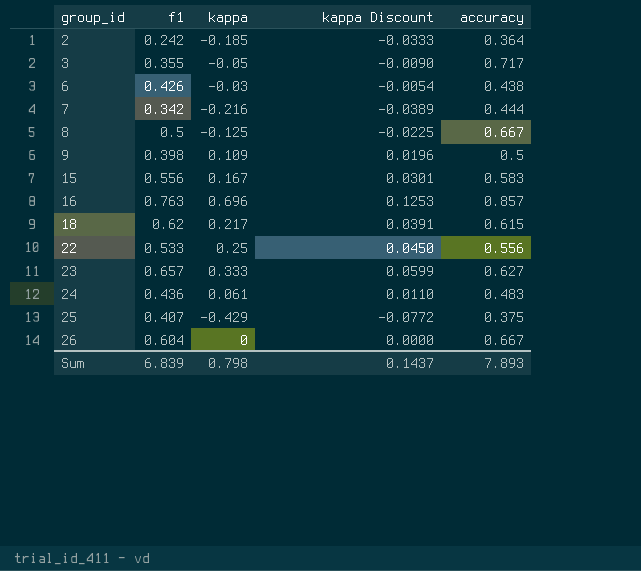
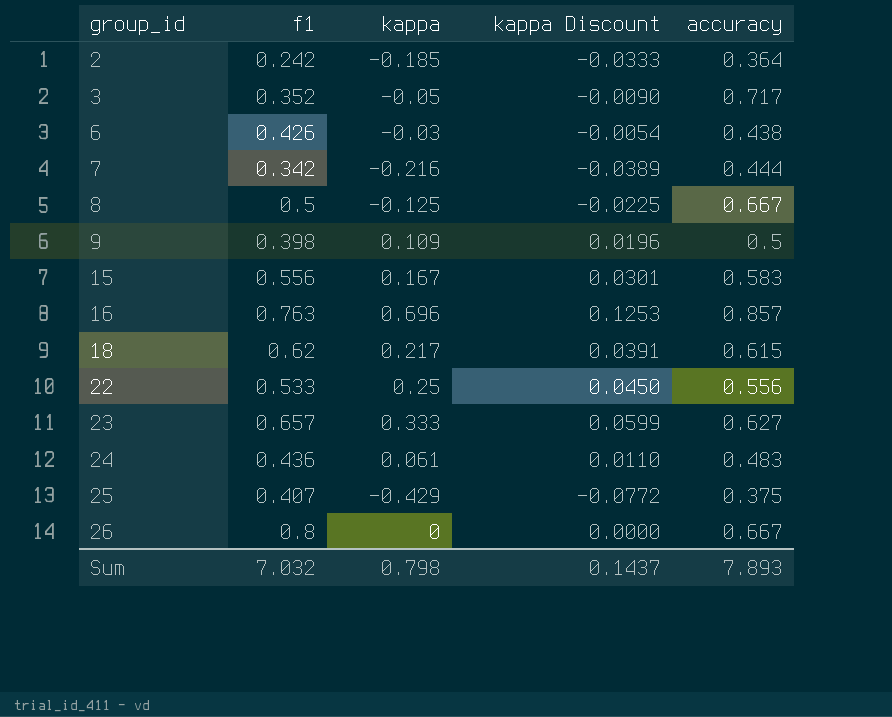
3 | f1: 0.355 -> 0.352
26 | f1: 0.604 -> 0.8
Sum | f1: 6.839 -> 7.032

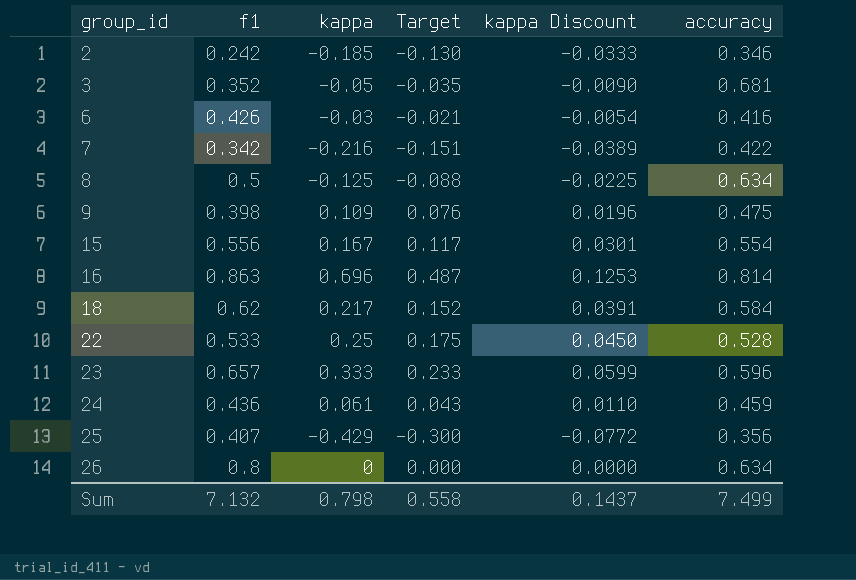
column Target | formula: none -> [kappa] * 0.7
2 | accuracy: 0.364 -> 0.346
3 | accuracy: 0.717 -> 0.681
6 | accuracy: 0.438 -> 0.416
7 | accuracy: 0.444 -> 0.422
8 | accuracy: 0.667 -> 0.634
9 | accuracy: 0.5 -> 0.475
15 | accuracy: 0.583 -> 0.554
16 | f1: 0.763 -> 0.863
16 | accuracy: 0.857 -> 0.814
18 | accuracy: 0.615 -> 0.584
22 | accuracy: 0.556 -> 0.528
23 | accuracy: 0.627 -> 0.596
24 | accuracy: 0.483 -> 0.459
25 | accuracy: 0.375 -> 0.356
26 | accuracy: 0.667 -> 0.634
Sum | f1: 7.032 -> 7.132
Sum | accuracy: 7.893 -> 7.499

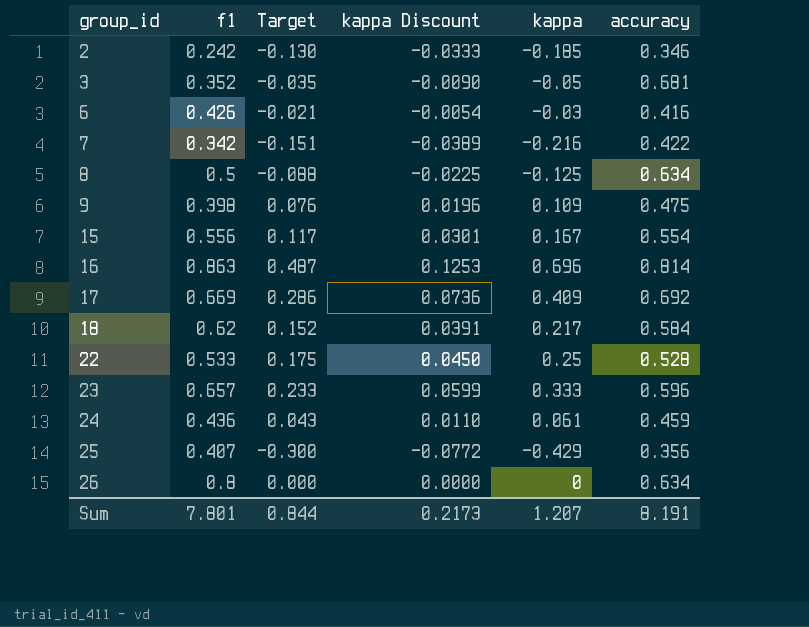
column kappa | position: 3 -> 5
row 17: none -> 0.669 | 0.286 | 0.0736 | 0.409 | 0.692
Sum | f1: 7.132 -> 7.801
Sum | Target: 0.558 -> 0.844
Sum | kappa Discount: 0.1437 -> 0.2173
Sum | kappa: 0.798 -> 1.207
Sum | accuracy: 7.499 -> 8.191

